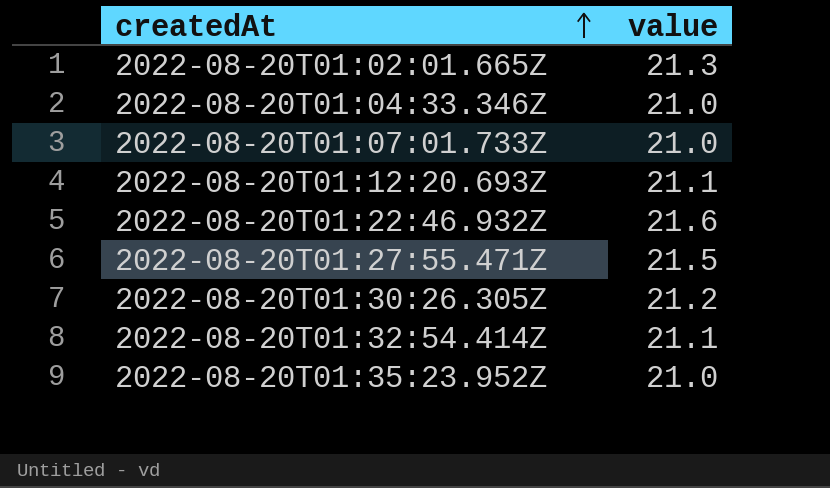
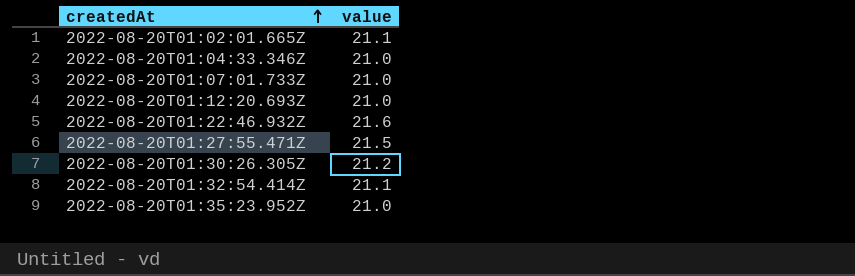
2022-08-20T01:02:01.665Z | value: 21.3 -> 21.1
2022-08-20T01:12:20.693Z | value: 21.1 -> 21.0

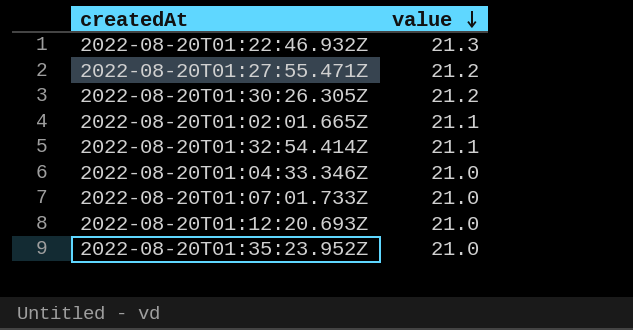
row order: createdAt ascending -> value descending
2022-08-20T01:22:46.932Z | value: 21.6 -> 21.3
2022-08-20T01:27:55.471Z | value: 21.5 -> 21.2

